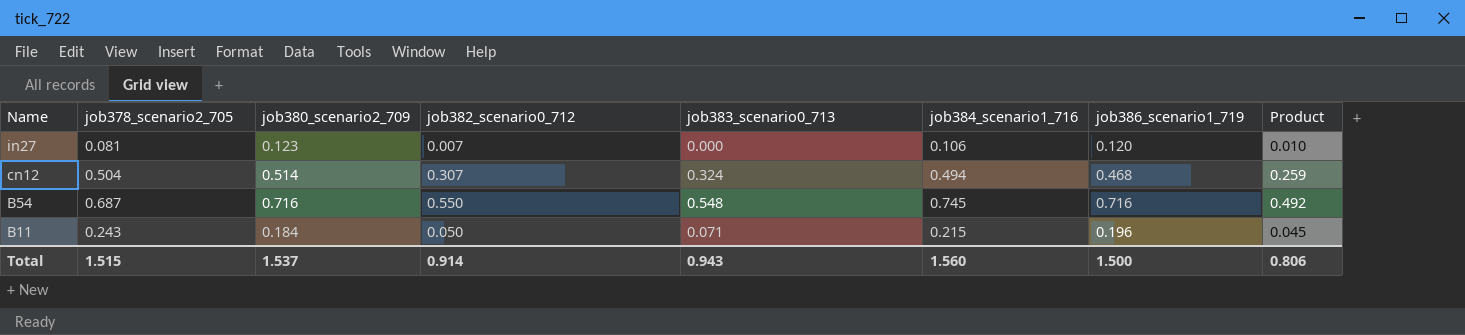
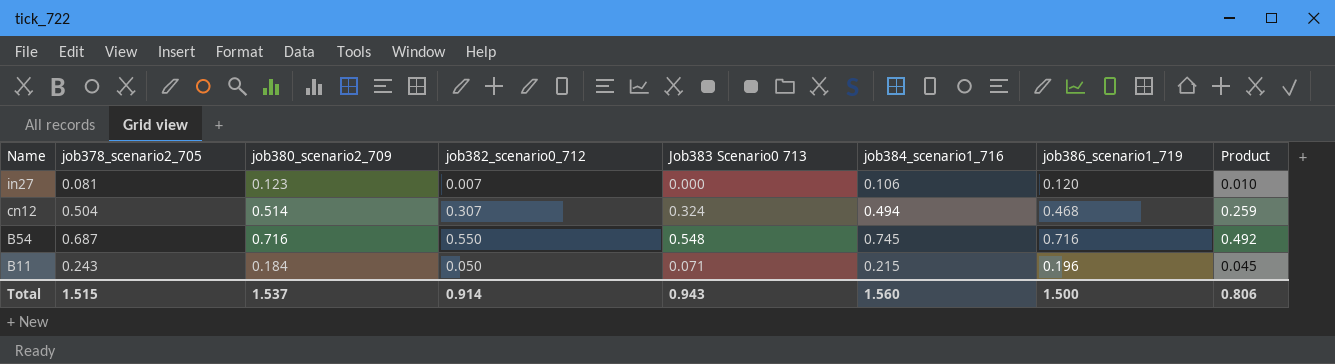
column name: job383_scenario0_713 -> Job383 Scenario0 713

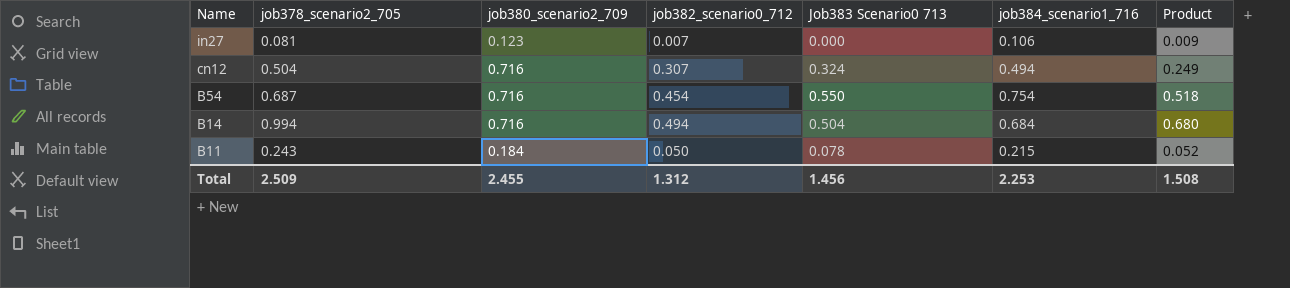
column job386_scenario1_719 | position: 7 -> none
column Product | formula: [job378_scenario2_705] * [job380_scenario2_709] -> [job378_scenario2_705] * [job384_scenario1_716]
cn12 | job380_scenario2_709: 0.514 -> 0.716
B54 | job382_scenario0_712: 0.550 -> 0.454
B54 | Job383 Scenario0 713: 0.548 -> 0.550
B54 | job384_scenario1_716: 0.745 -> 0.754
row B14: none -> 0.994 | 0.716 | 0.494 | 0.504 | 0.684 | 0.680
B11 | Job383 Scenario0 713: 0.071 -> 0.078
Total | job378_scenario2_705: 1.515 -> 2.509
Total | job380_scenario2_709: 1.537 -> 2.455
Total | job382_scenario0_712: 0.914 -> 1.312
Total | Job383 Scenario0 713: 0.943 -> 1.456
Total | job384_scenario1_716: 1.560 -> 2.253
Total | Product: 0.806 -> 1.508

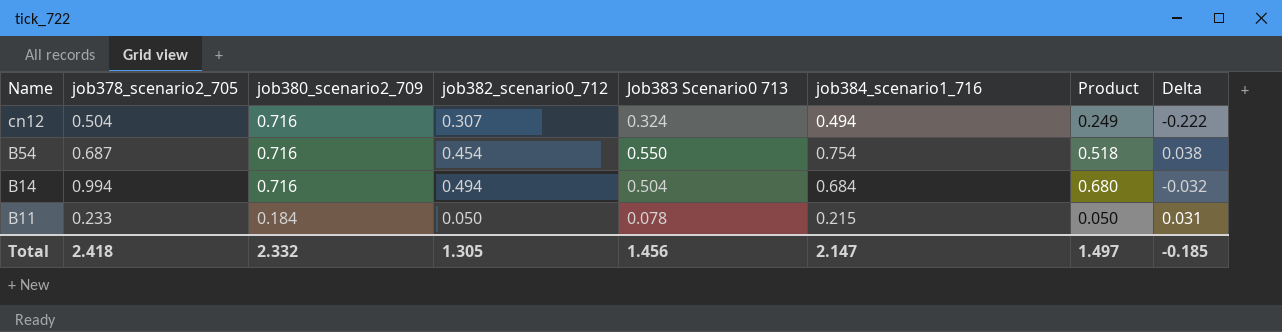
column Delta | formula: none -> [job384_scenario1_716] - [job380_scenario2_709]
row in27: 0.081 | 0.123 | 0.007 | 0.000 | 0.106 | 0.009 -> none
B11 | job378_scenario2_705: 0.243 -> 0.233
B11 | Product: 0.052 -> 0.050
Total | job378_scenario2_705: 2.509 -> 2.418
Total | job380_scenario2_709: 2.455 -> 2.332
Total | job382_scenario0_712: 1.312 -> 1.305
Total | job384_scenario1_716: 2.253 -> 2.147
Total | Product: 1.508 -> 1.497

